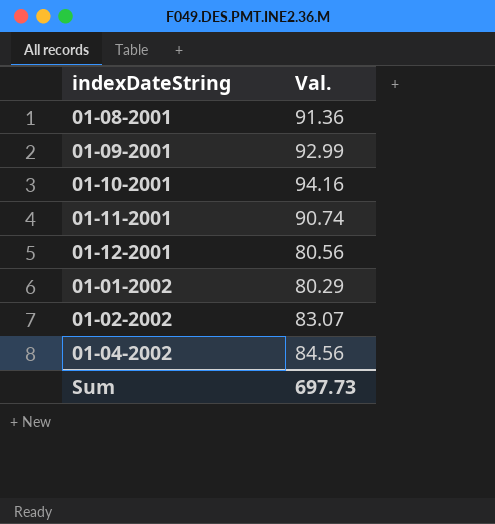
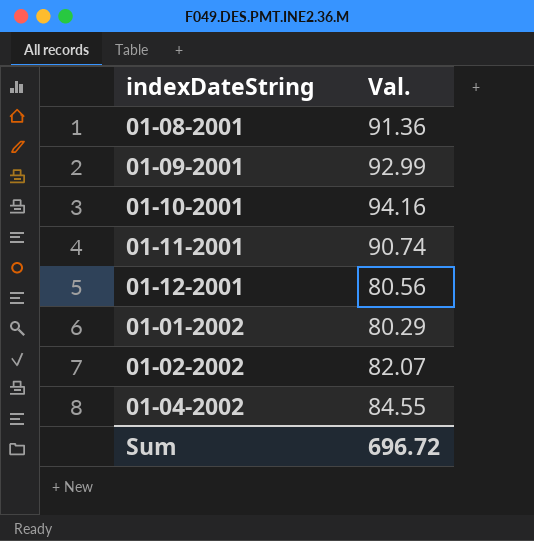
01-02-2002 | Val.: 83.07 -> 82.07
01-04-2002 | Val.: 84.56 -> 84.55
Sum | Val.: 697.73 -> 696.72

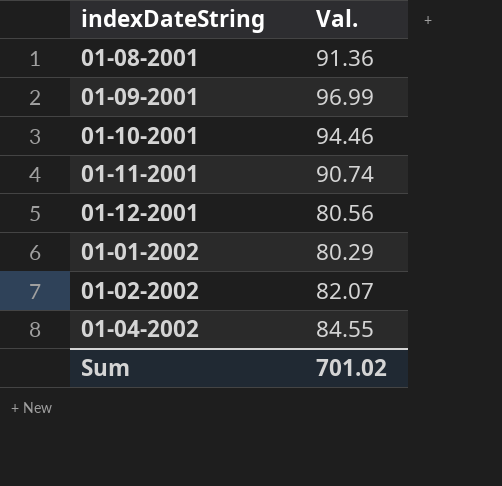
01-09-2001 | Val.: 92.99 -> 96.99
01-10-2001 | Val.: 94.16 -> 94.46
Sum | Val.: 696.72 -> 701.02

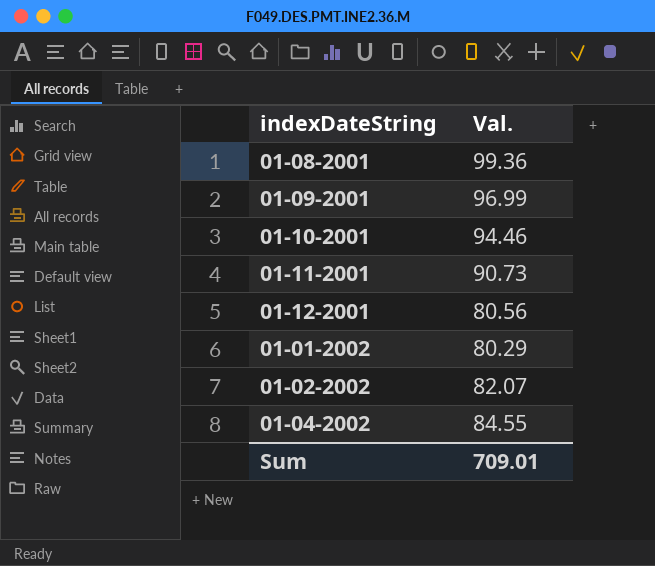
01-08-2001 | Val.: 91.36 -> 99.36
01-11-2001 | Val.: 90.74 -> 90.73
Sum | Val.: 701.02 -> 709.01

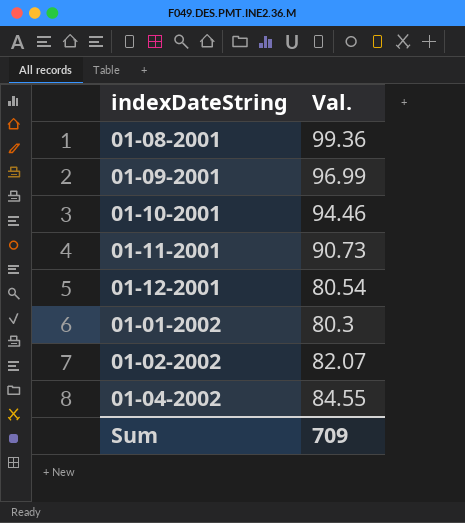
01-12-2001 | Val.: 80.56 -> 80.54
01-01-2002 | Val.: 80.29 -> 80.3
Sum | Val.: 709.01 -> 709

